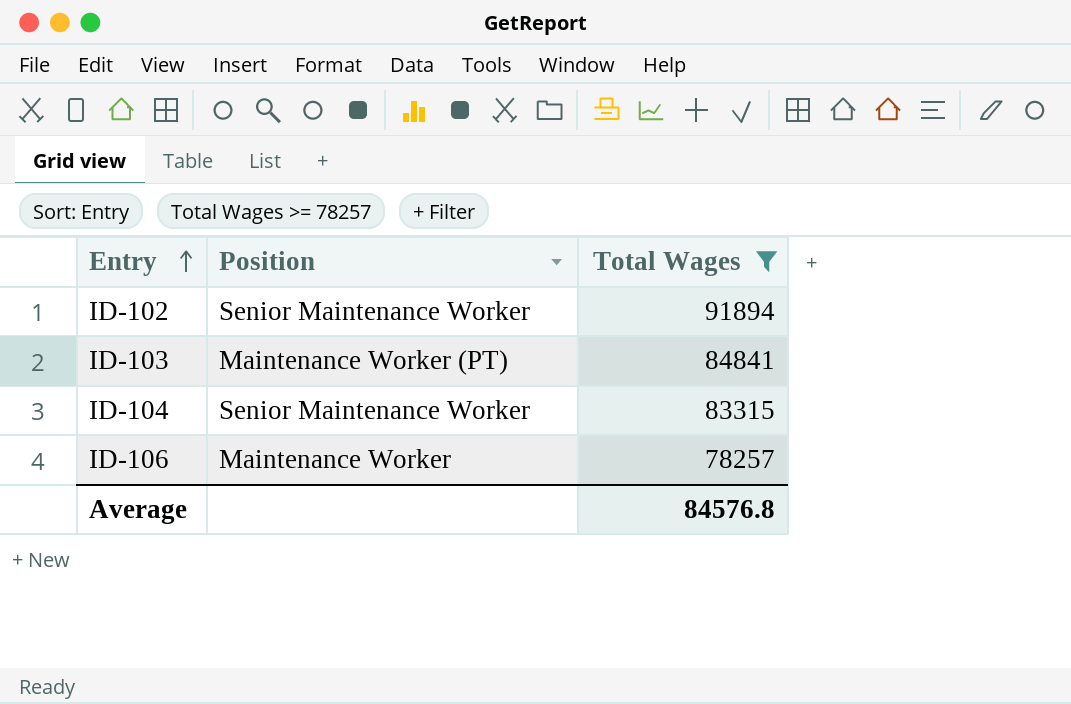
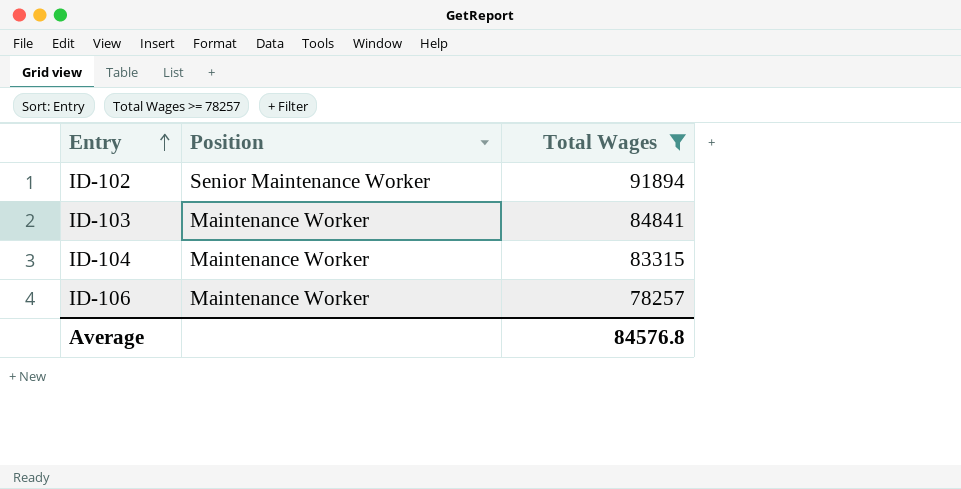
ID-103 | Position: Maintenance Worker (PT) -> Maintenance Worker
ID-104 | Position: Senior Maintenance Worker -> Maintenance Worker

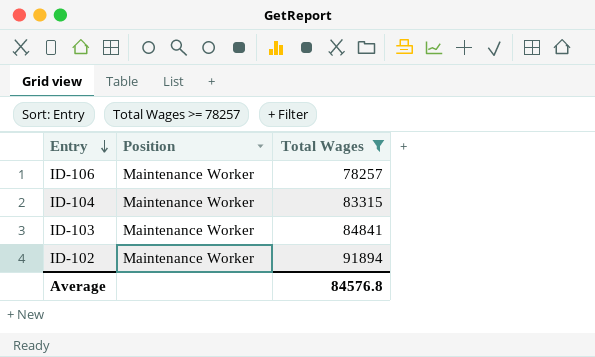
row order: Entry ascending -> Entry descending
ID-102 | Position: Senior Maintenance Worker -> Maintenance Worker

